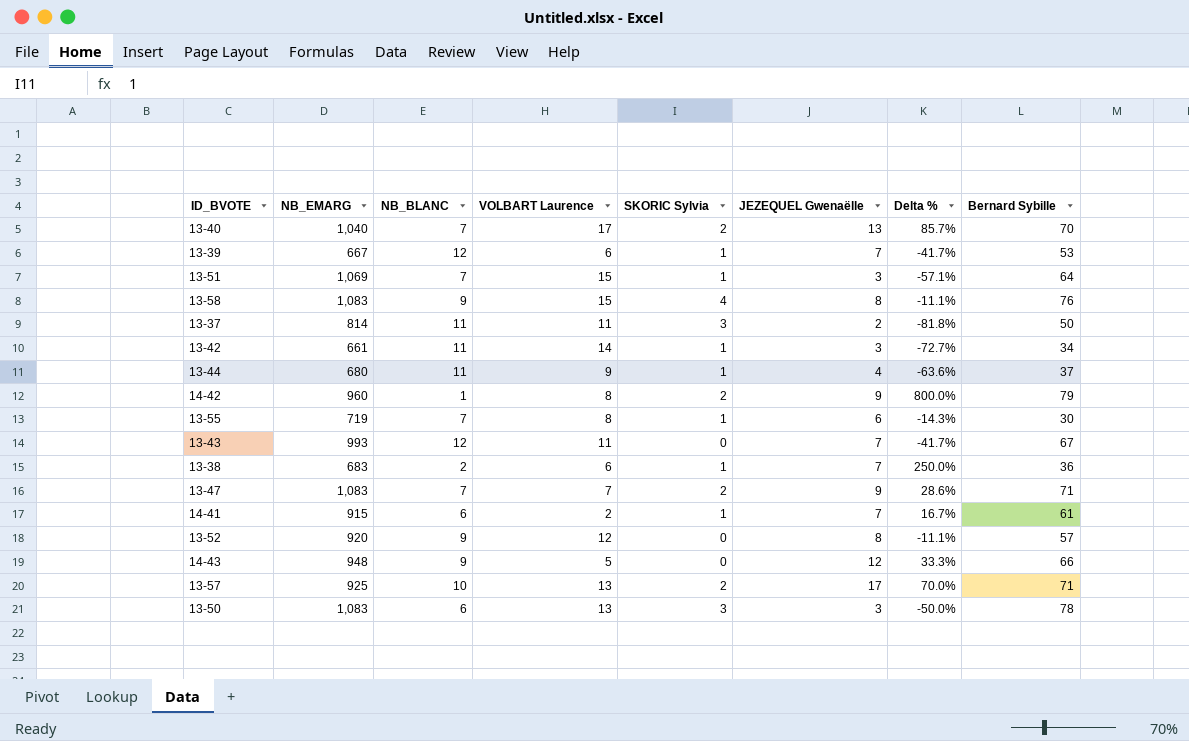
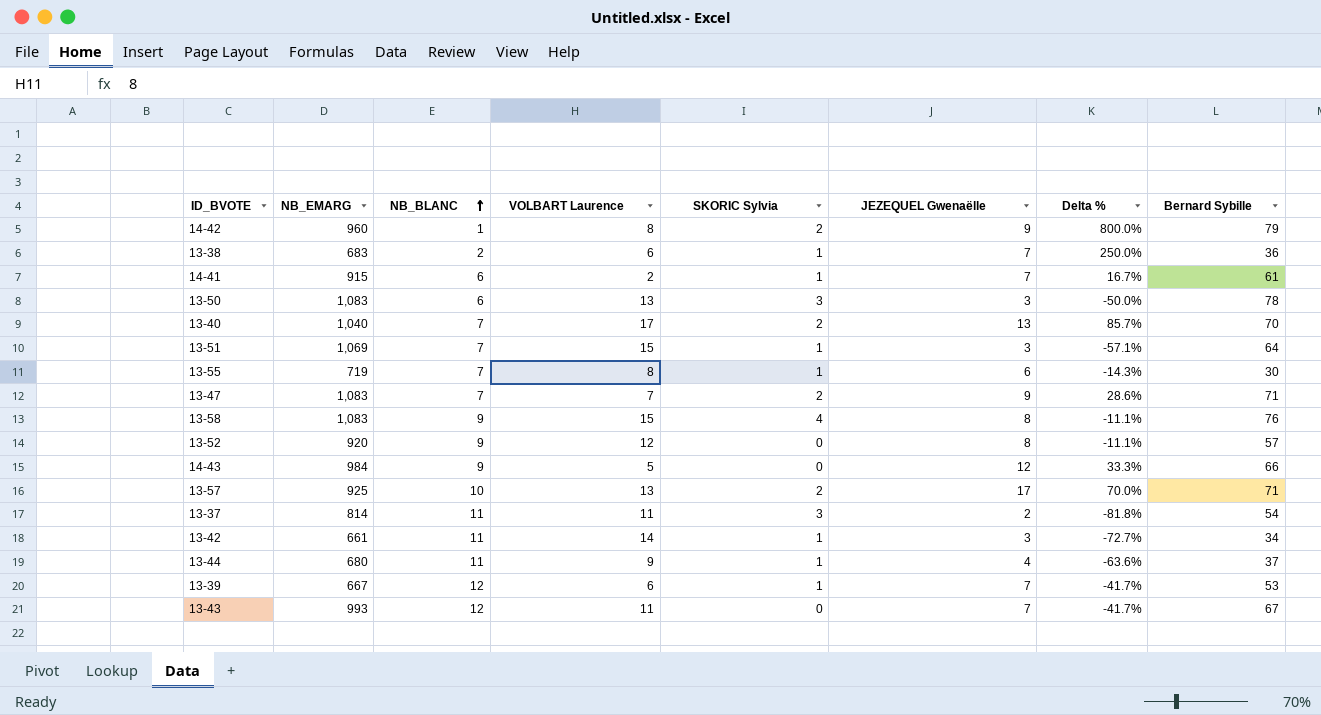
row order: none -> NB_BLANC ascending
14-43 | NB_EMARG: 948 -> 984
13-37 | Bernard Sybille: 50 -> 54

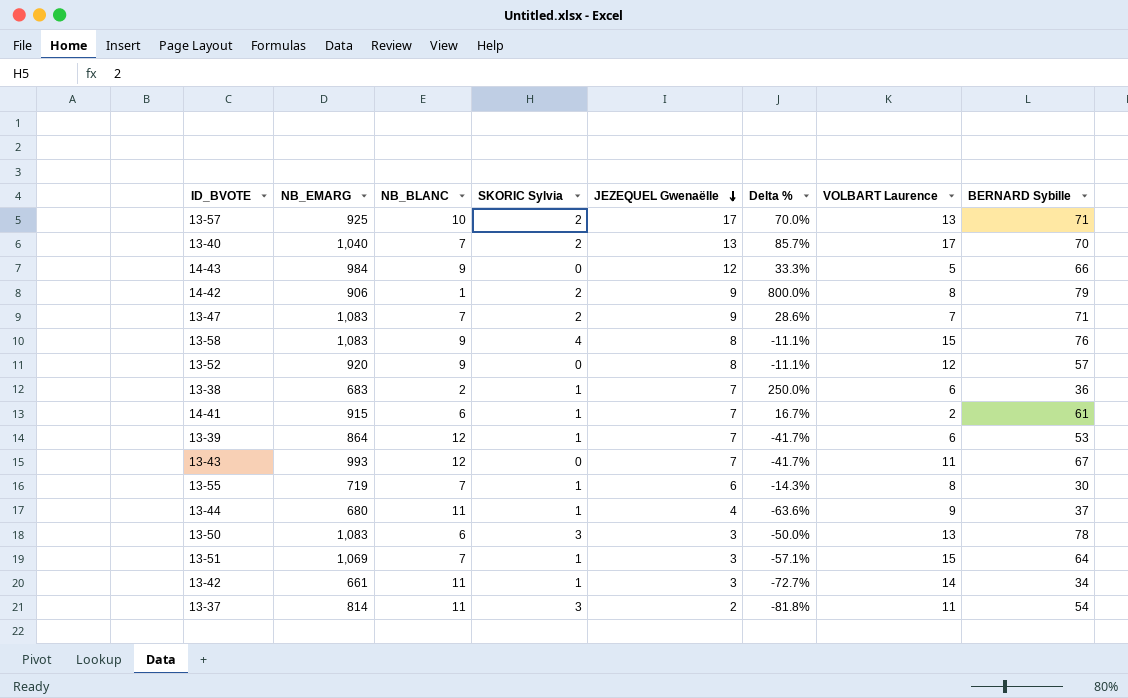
row order: NB_BLANC ascending -> JEZEQUEL Gwenaëlle descending
column VOLBART Laurence | position: 4 -> 7
column name: Bernard Sybille -> BERNARD Sybille
14-42 | NB_EMARG: 960 -> 906
13-39 | NB_EMARG: 667 -> 864

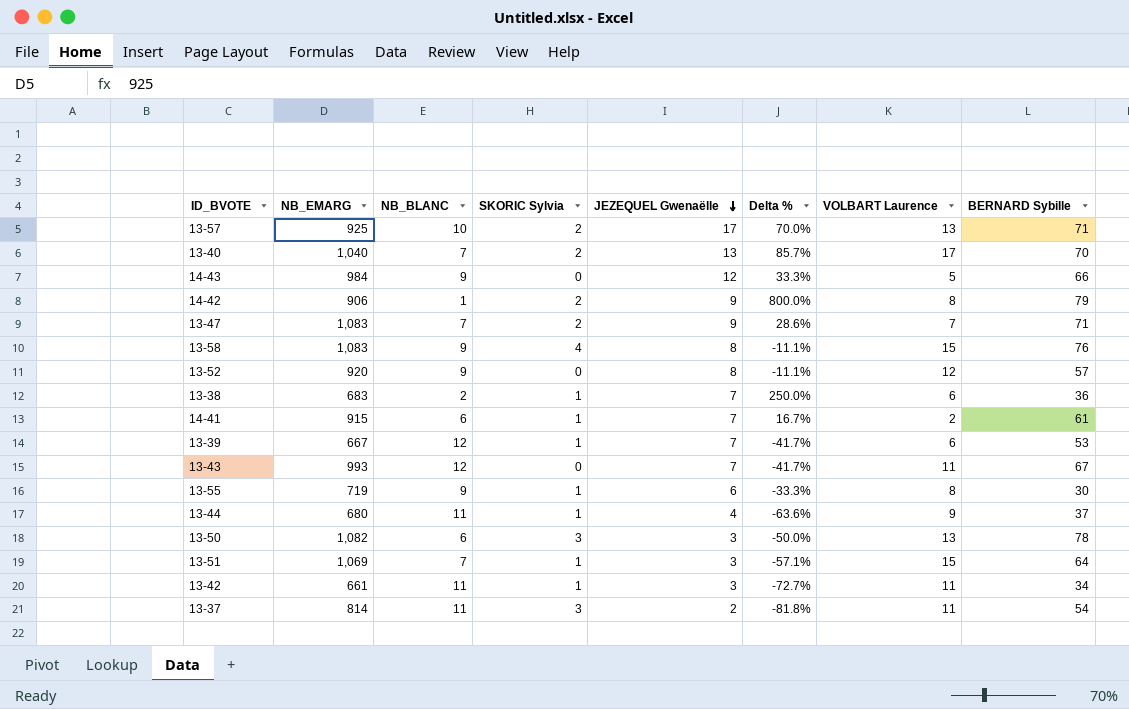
13-39 | NB_EMARG: 864 -> 667
13-55 | NB_BLANC: 7 -> 9
13-55 | Delta %: -14.3% -> -33.3%
13-50 | NB_EMARG: 1,083 -> 1,082
13-42 | VOLBART Laurence: 14 -> 11

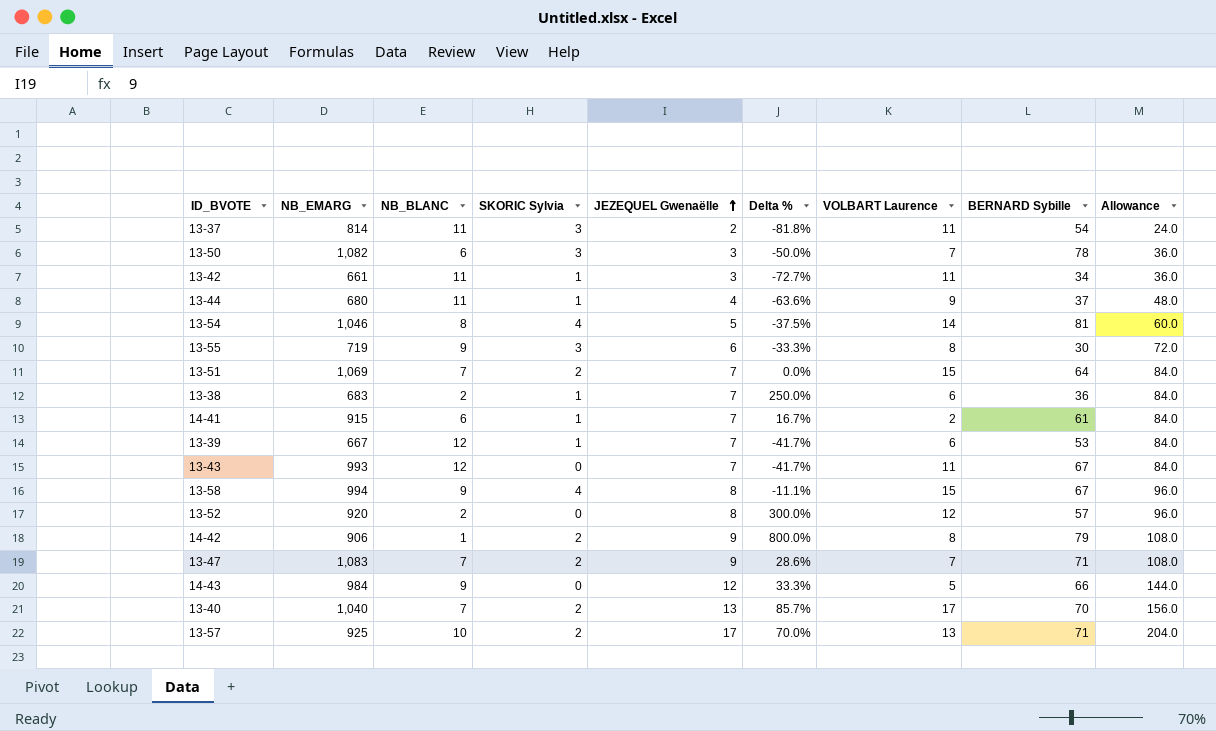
row order: JEZEQUEL Gwenaëlle descending -> JEZEQUEL Gwenaëlle ascending
column Allowance | formula: none -> [JEZEQUEL Gwenaëlle] * 12
13-50 | VOLBART Laurence: 13 -> 7
row 13-54: none -> 1,046 | 8 | 4 | 5 | -37.5% | 14 | 81 | 60.0
13-55 | SKORIC Sylvia: 1 -> 3
13-51 | SKORIC Sylvia: 1 -> 2
13-51 | JEZEQUEL Gwenaëlle: 3 -> 7
13-51 | Delta %: -57.1% -> 0.0%
13-58 | NB_EMARG: 1,083 -> 994
13-58 | BERNARD Sybille: 76 -> 67
13-52 | NB_BLANC: 9 -> 2
13-52 | Delta %: -11.1% -> 300.0%

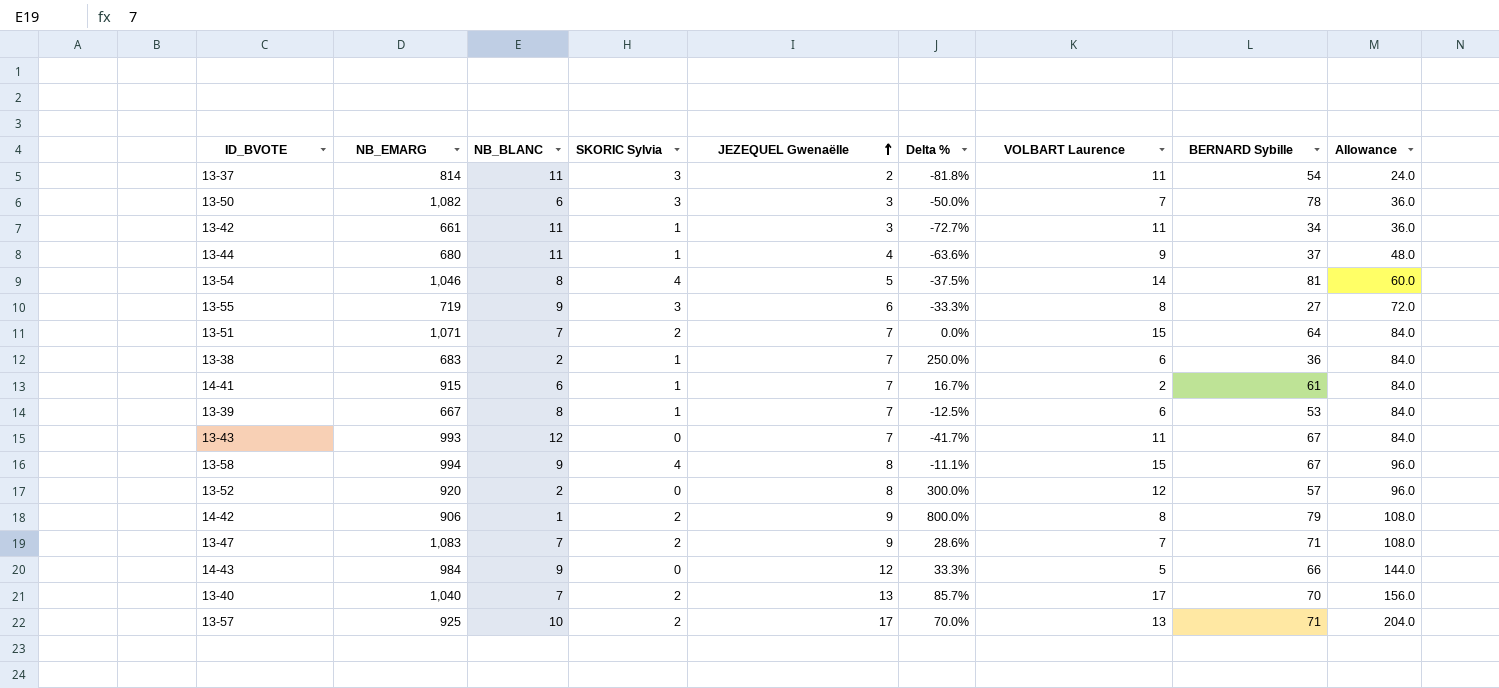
13-55 | BERNARD Sybille: 30 -> 27
13-51 | NB_EMARG: 1,069 -> 1,071
13-39 | NB_BLANC: 12 -> 8
13-39 | Delta %: -41.7% -> -12.5%

